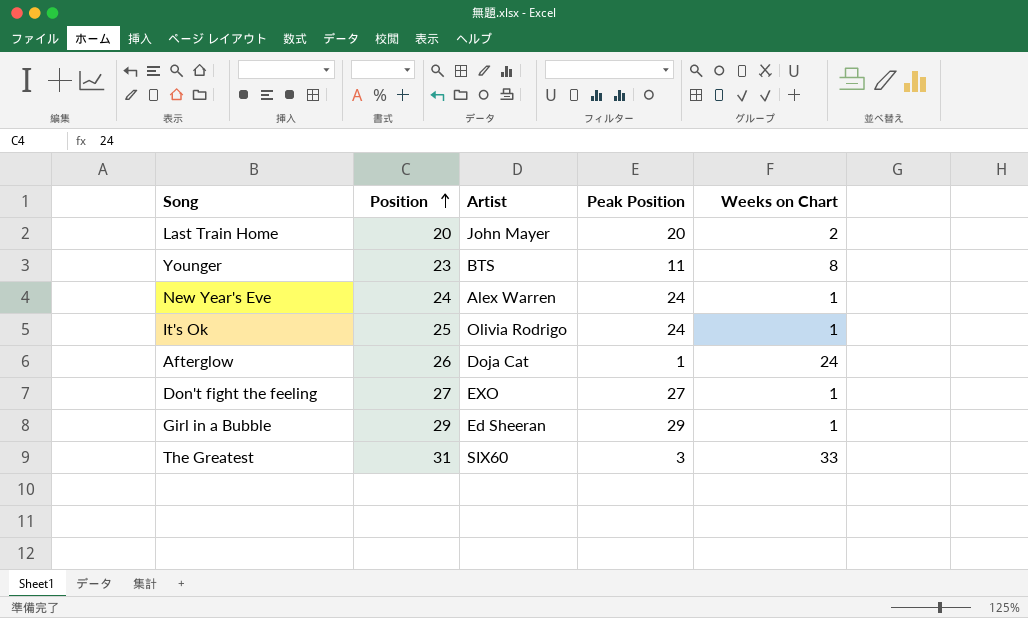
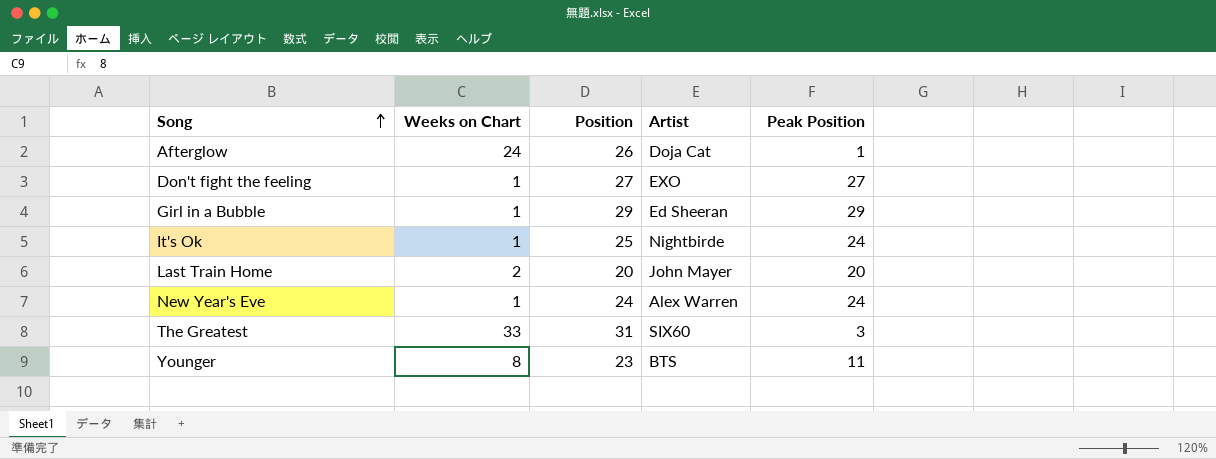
row order: Position ascending -> Song ascending
column Weeks on Chart | position: 5 -> 2
It's Ok | Artist: Olivia Rodrigo -> Nightbirde

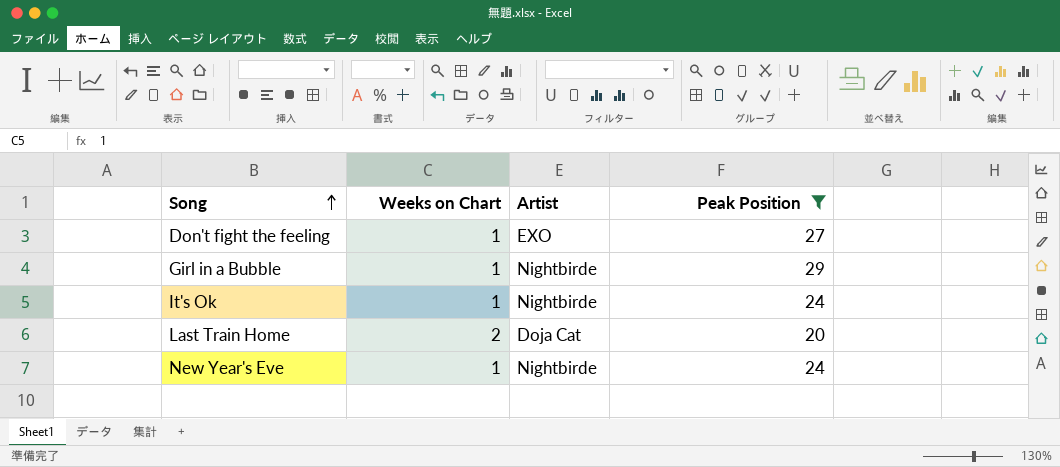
filter: none -> Peak Position >= 20
column Position | position: 3 -> none
Girl in a Bubble | Artist: Ed Sheeran -> Nightbirde
Last Train Home | Artist: John Mayer -> Doja Cat
New Year's Eve | Artist: Alex Warren -> Nightbirde

